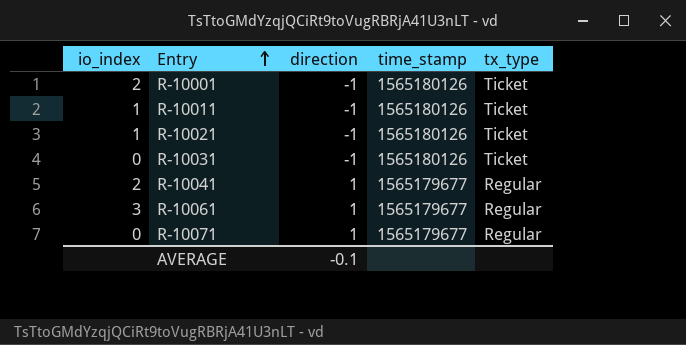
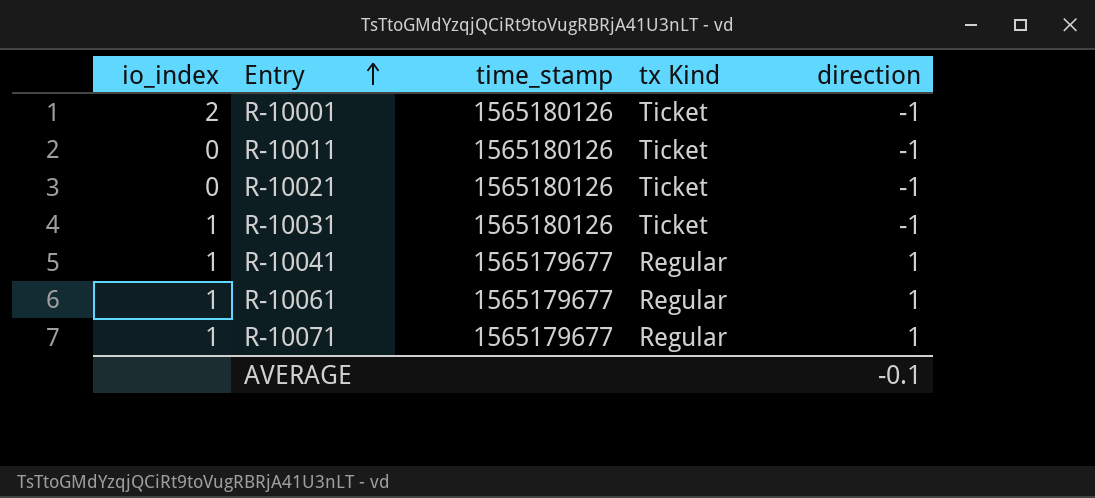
column name: tx_type -> tx Kind
column direction | position: 3 -> 5
R-10011 | io_index: 1 -> 0
R-10021 | io_index: 1 -> 0
R-10031 | io_index: 0 -> 1
R-10041 | io_index: 2 -> 1
R-10061 | io_index: 3 -> 1
R-10071 | io_index: 0 -> 1

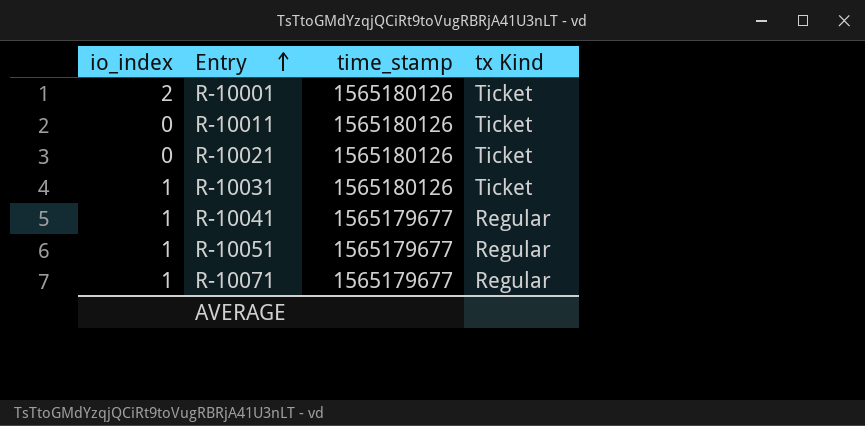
column direction | position: 5 -> none
row R-10061: 1 | 1565179677 | Regular | 1 -> none
row R-10051: none -> 1 | 1565179677 | Regular

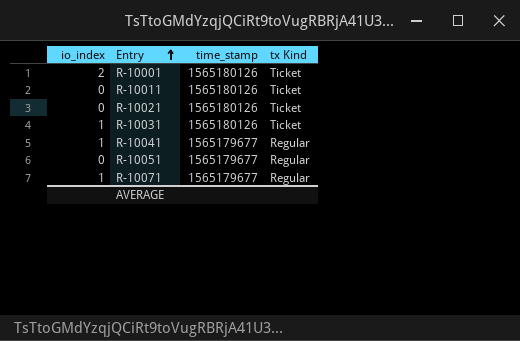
R-10051 | io_index: 1 -> 0

